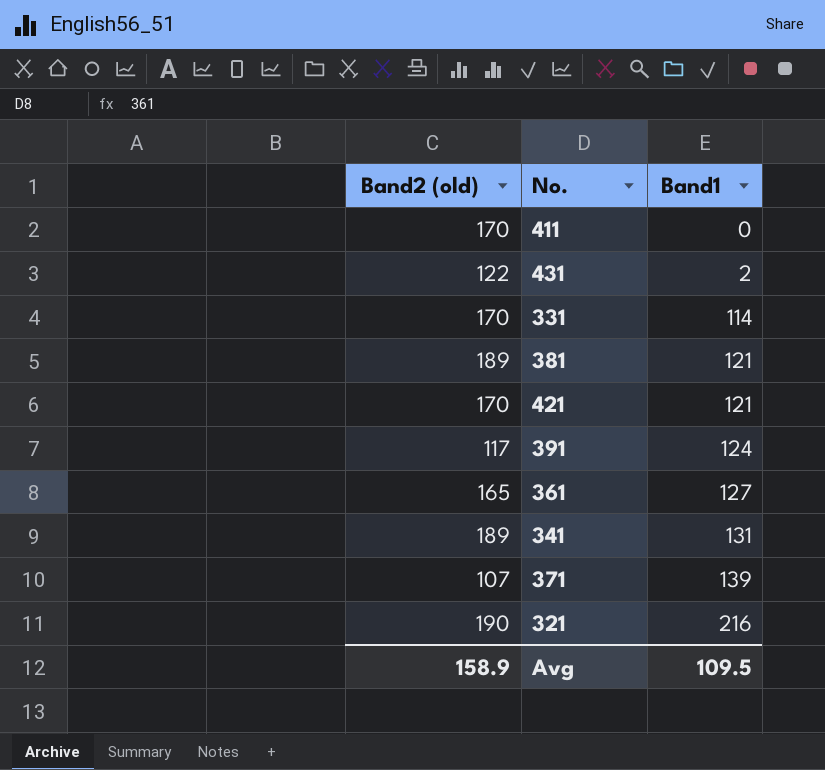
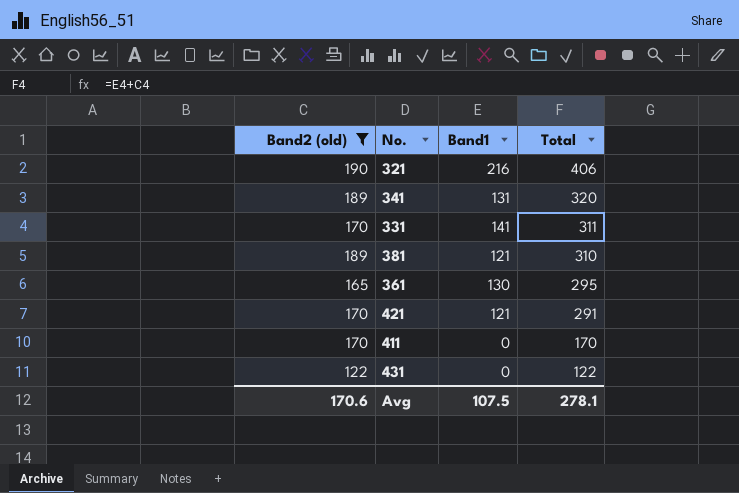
filter: none -> Band2 (old) >= 122
row order: Band1 ascending -> Total descending
column Total | formula: none -> [Band2 (old)] + [Band1]
331 | Band1: 114 -> 141
361 | Band1: 127 -> 130
431 | Band1: 2 -> 0
Avg | Band2 (old): 158.9 -> 170.6
Avg | Band1: 109.5 -> 107.5

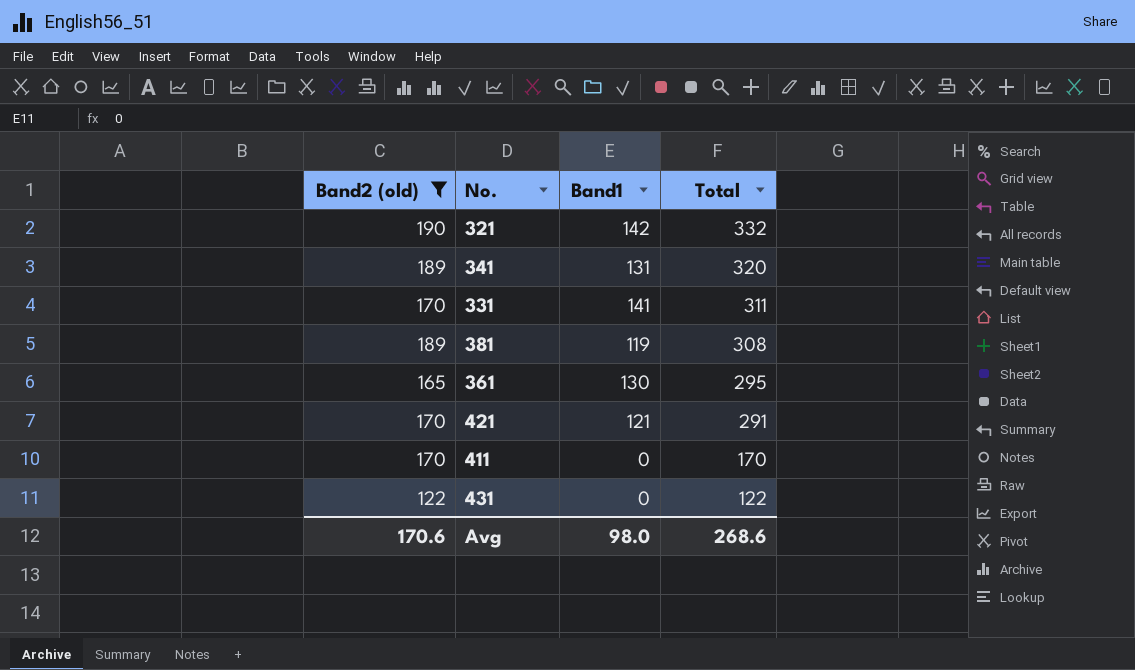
321 | Band1: 216 -> 142
321 | Total: 406 -> 332
381 | Band1: 121 -> 119
381 | Total: 310 -> 308
Avg | Band1: 107.5 -> 98.0
Avg | Total: 278.1 -> 268.6

